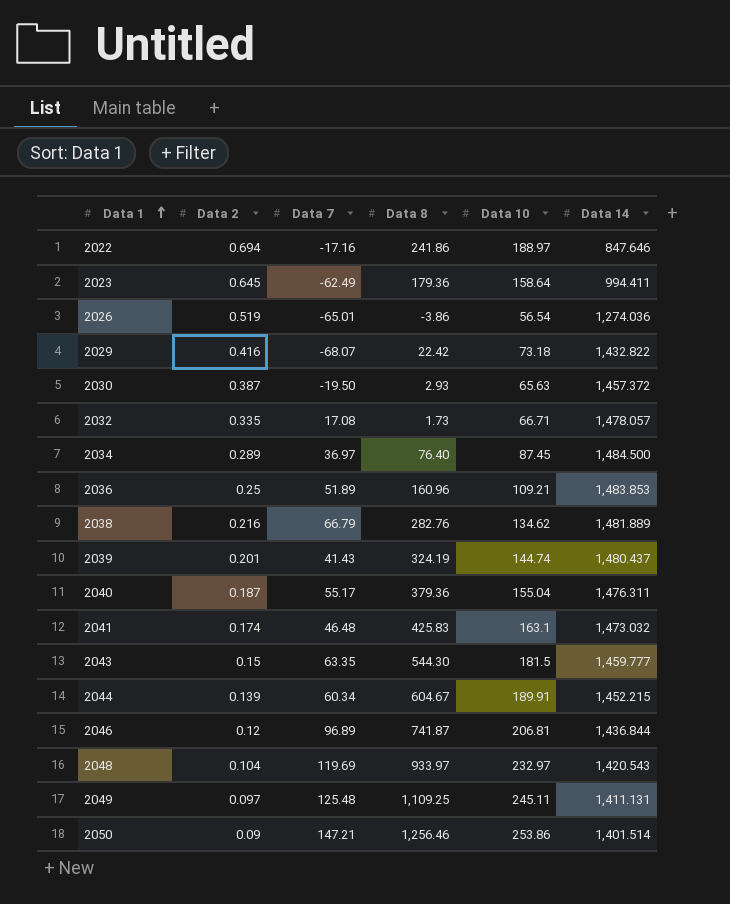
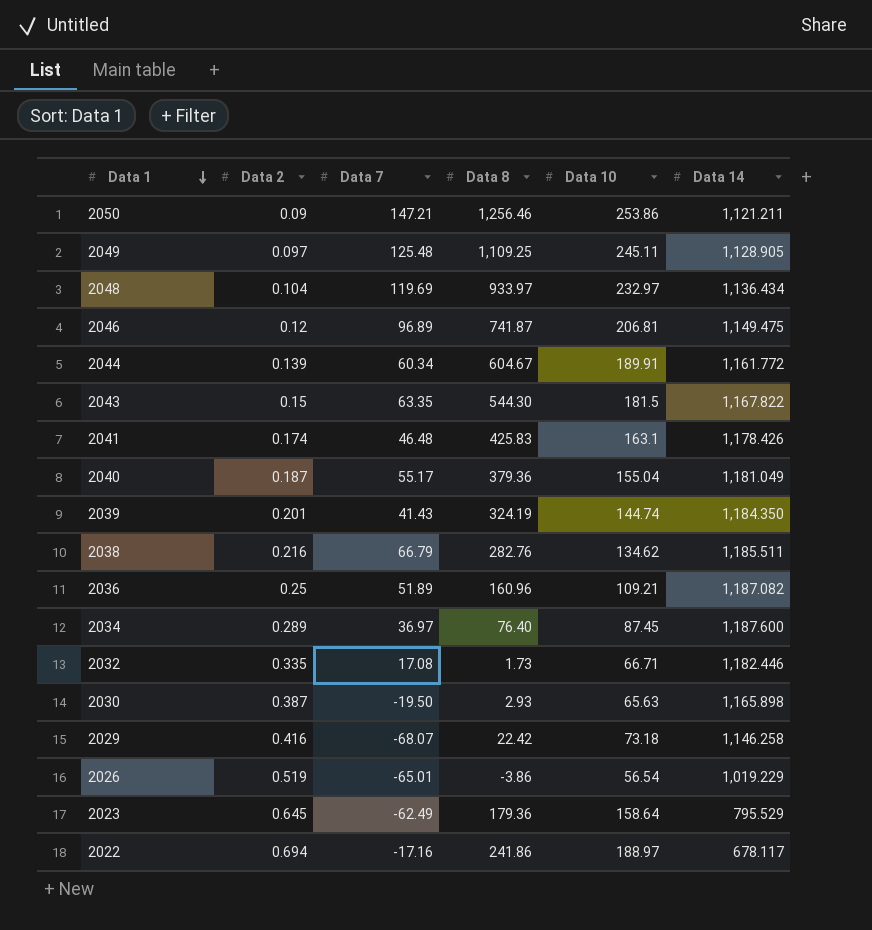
row order: Data 1 ascending -> Data 1 descending
2050 | Data 14: 1,401.514 -> 1,121.211
2049 | Data 14: 1,411.131 -> 1,128.905
2048 | Data 14: 1,420.543 -> 1,136.434
2046 | Data 14: 1,436.844 -> 1,149.475
2044 | Data 14: 1,452.215 -> 1,161.772
2043 | Data 14: 1,459.777 -> 1,167.822
2041 | Data 14: 1,473.032 -> 1,178.426
2040 | Data 14: 1,476.311 -> 1,181.049
2039 | Data 14: 1,480.437 -> 1,184.350
2038 | Data 14: 1,481.889 -> 1,185.511
2036 | Data 14: 1,483.853 -> 1,187.082
2034 | Data 14: 1,484.500 -> 1,187.600
2032 | Data 14: 1,478.057 -> 1,182.446
2030 | Data 14: 1,457.372 -> 1,165.898
2029 | Data 14: 1,432.822 -> 1,146.258
2026 | Data 14: 1,274.036 -> 1,019.229
2023 | Data 14: 994.411 -> 795.529
2022 | Data 14: 847.646 -> 678.117

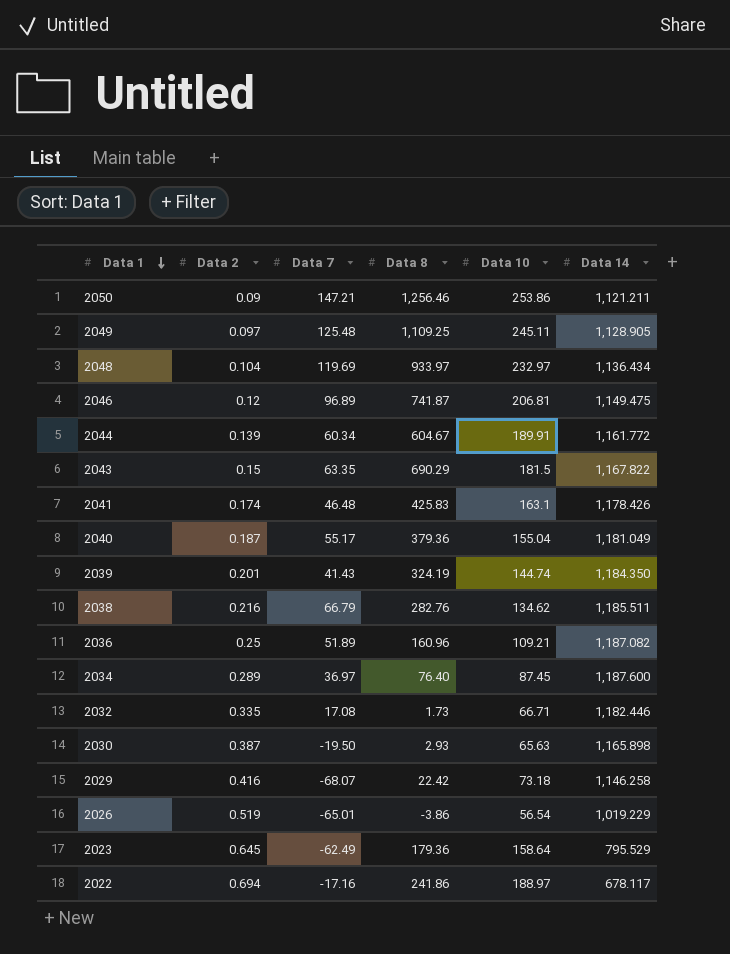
2043 | Data 8: 544.30 -> 690.29

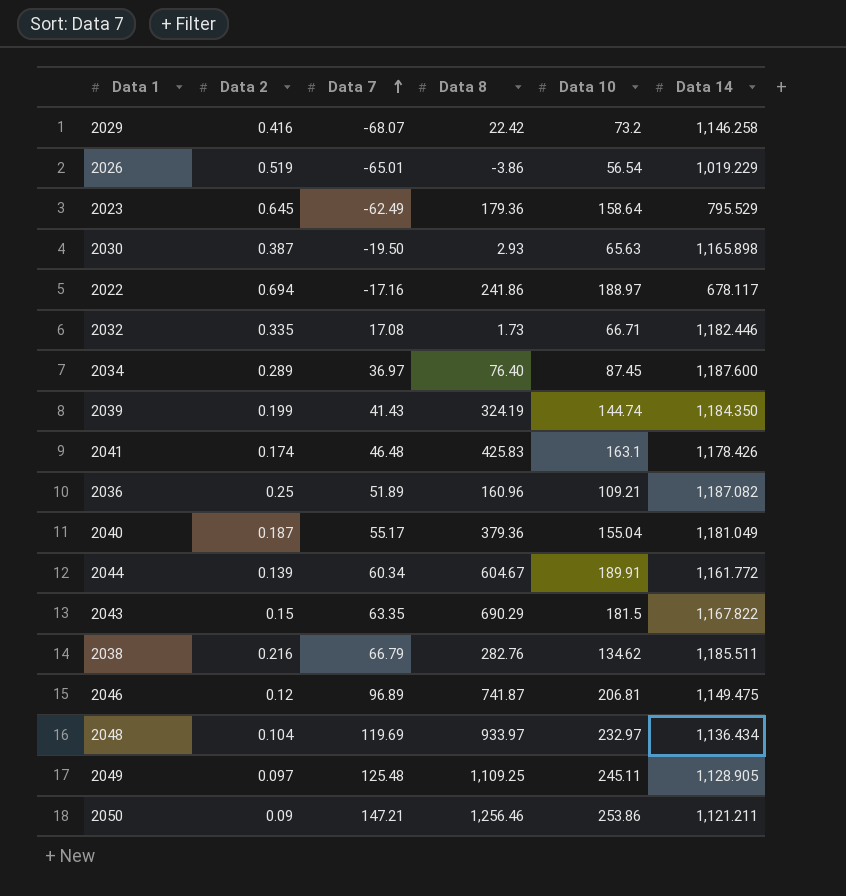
row order: Data 1 descending -> Data 7 ascending
2029 | Data 10: 73.18 -> 73.2
2039 | Data 2: 0.201 -> 0.199

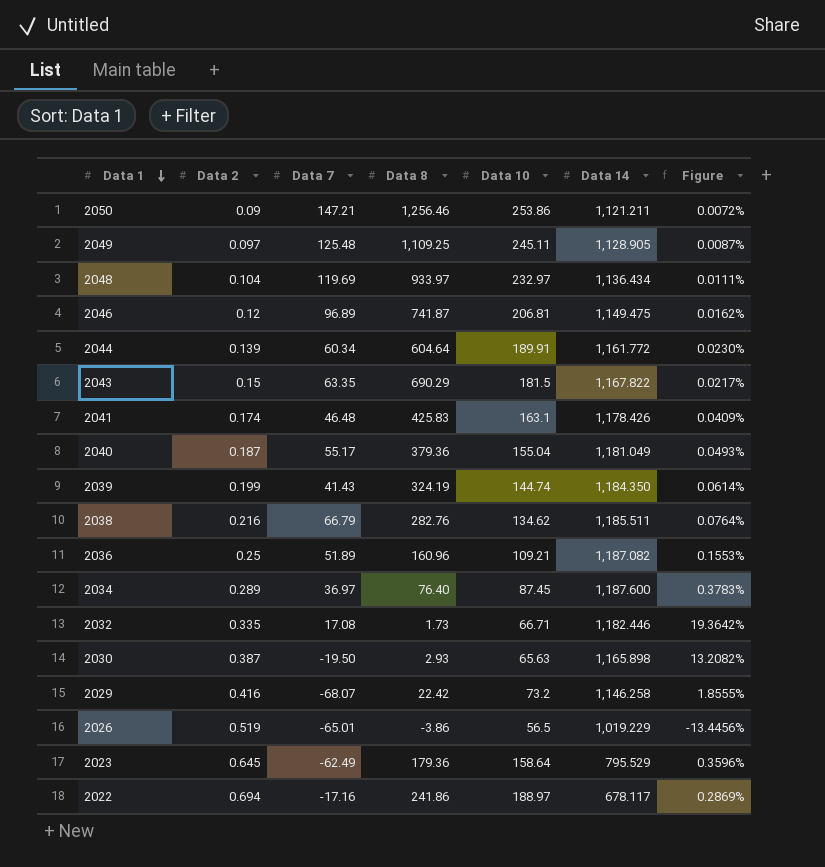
row order: Data 7 ascending -> Data 1 descending
column Figure | formula: none -> [Data 2] / [Data 8]
2044 | Data 8: 604.67 -> 604.64
2026 | Data 10: 56.54 -> 56.5

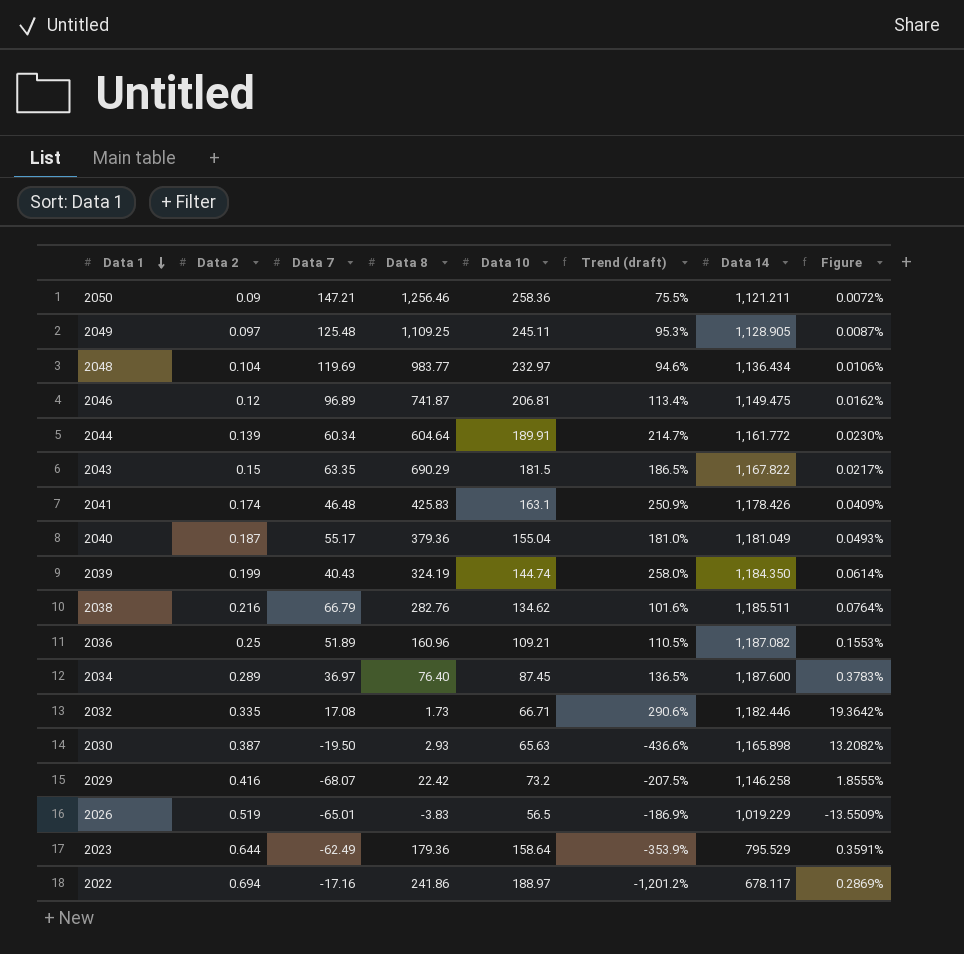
column Trend (draft) | formula: none -> ([Data 10] - [Data 7]) / [Data 7]
2050 | Data 10: 253.86 -> 258.36
2048 | Data 8: 933.97 -> 983.77
2048 | Figure: 0.0111% -> 0.0106%
2039 | Data 7: 41.43 -> 40.43
2026 | Data 8: -3.86 -> -3.83
2026 | Figure: -13.4456% -> -13.5509%
2023 | Data 2: 0.645 -> 0.644
2023 | Figure: 0.3596% -> 0.3591%

